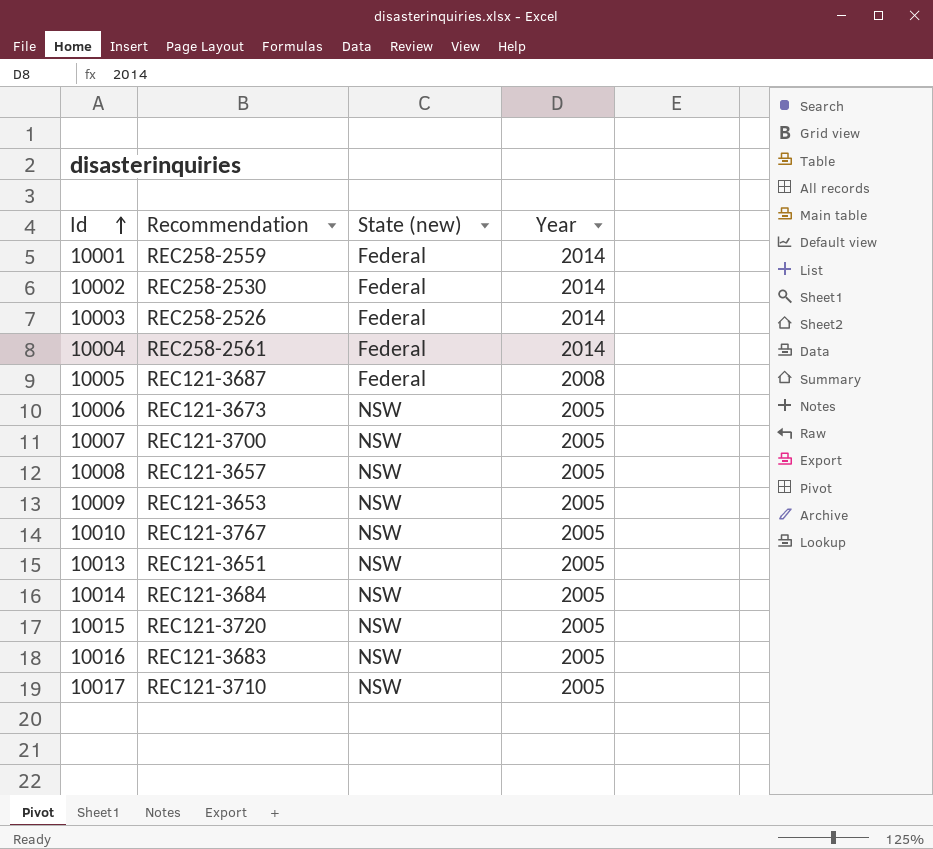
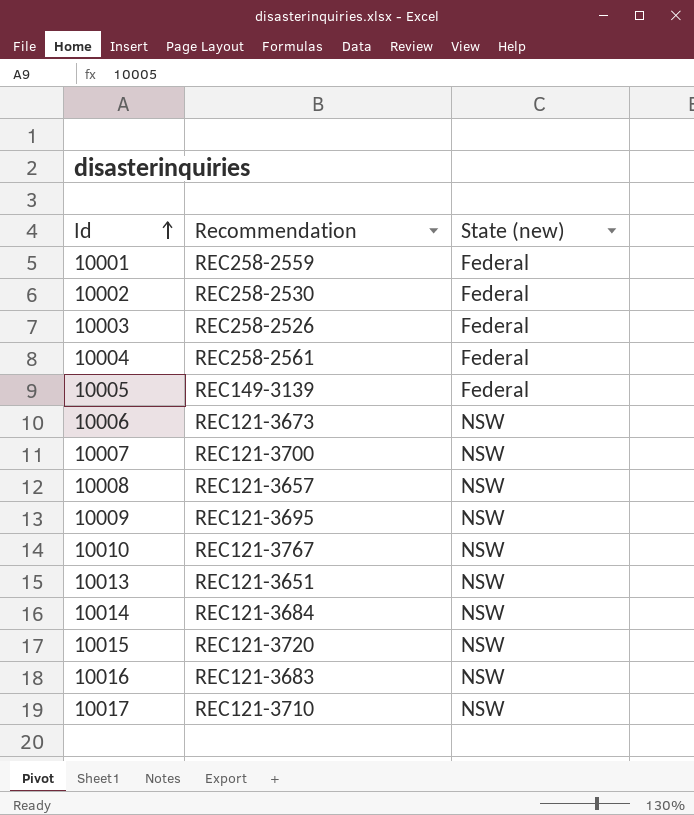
column Year | position: 4 -> none
10005 | Recommendation: REC121-3687 -> REC149-3139
10009 | Recommendation: REC121-3653 -> REC121-3695

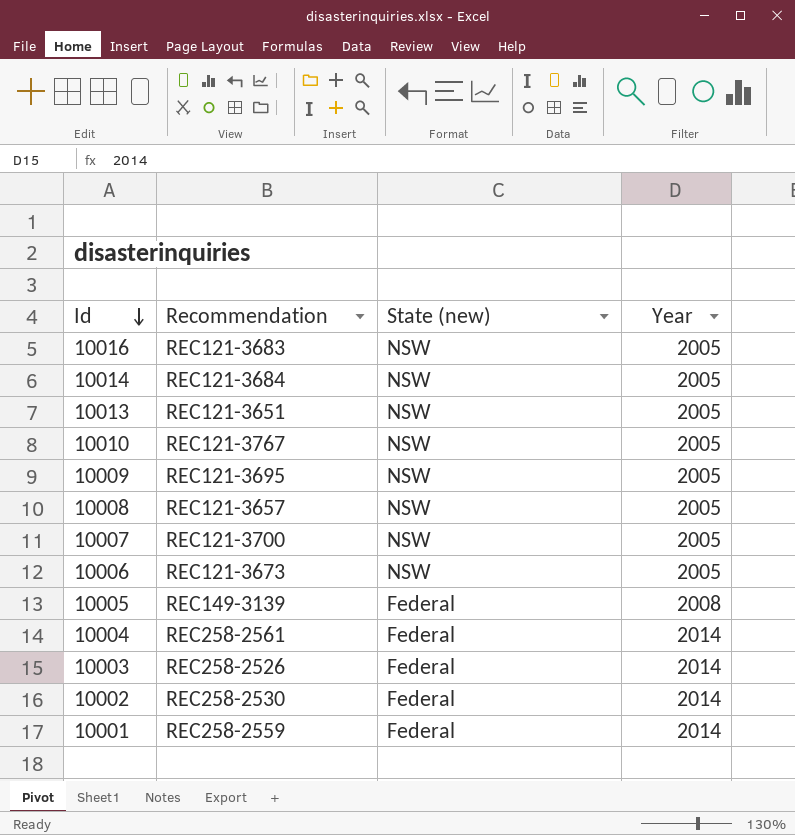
row order: Id ascending -> Id descending
column Year | position: none -> 4
row 10015: REC121-3720 | NSW -> none
row 10017: REC121-3710 | NSW -> none

